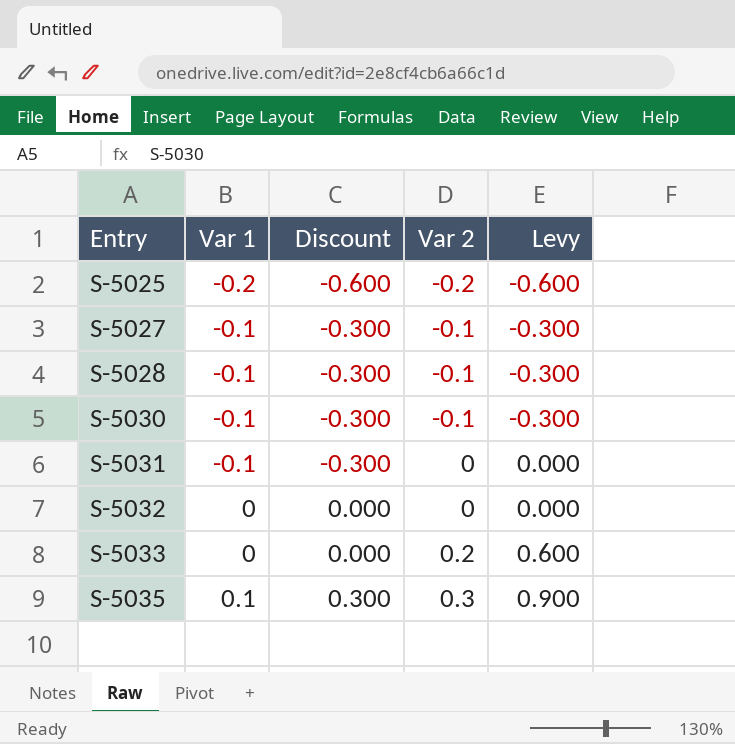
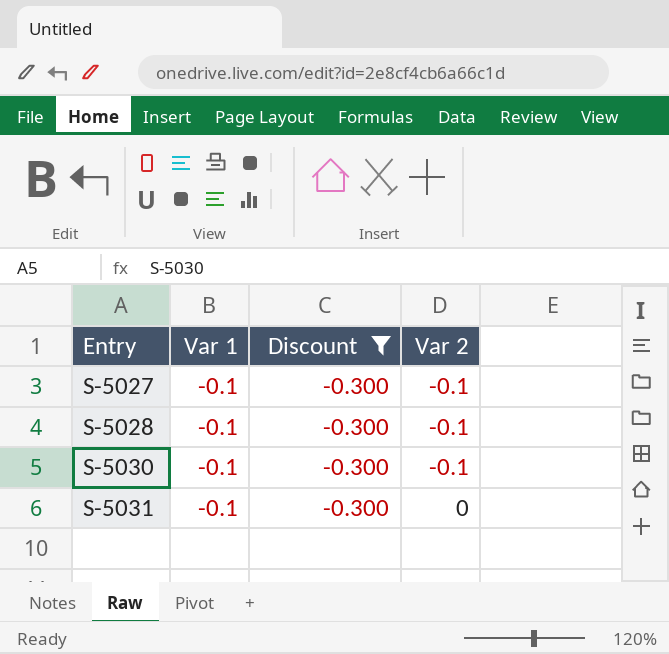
filter: none -> Discount = -0.300
column Levy | formula: [Var 2] * 3 -> none

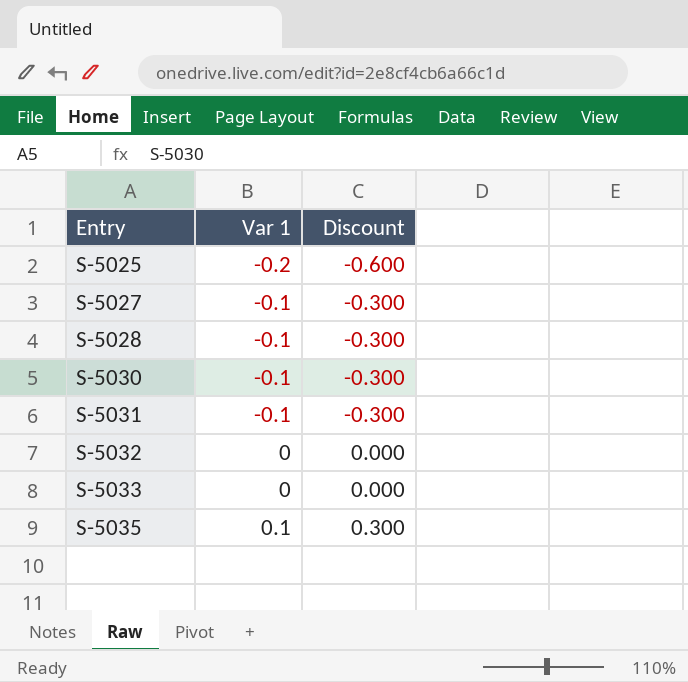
filter: Discount = -0.300 -> none
column Var 2 | position: 4 -> none

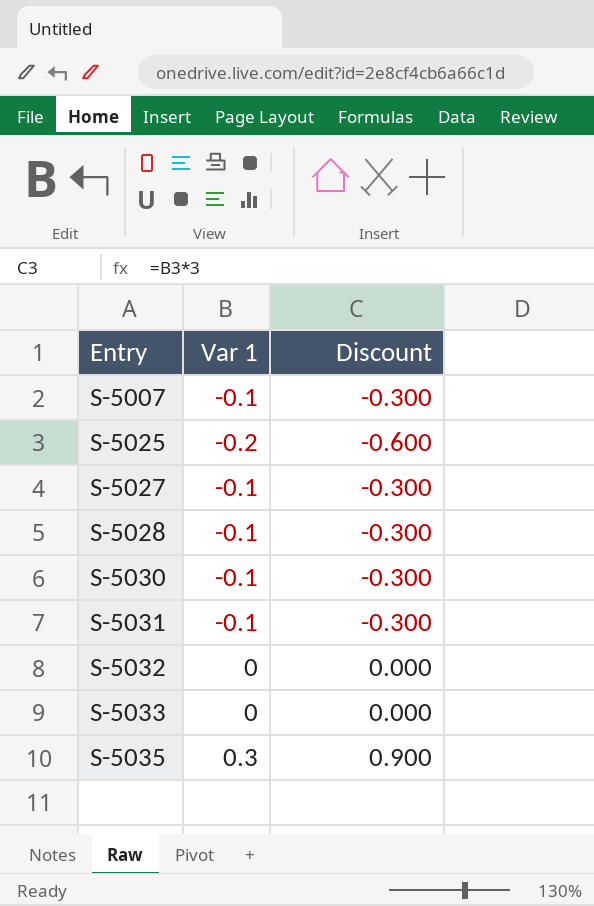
row S-5007: none -> -0.1 | -0.300
S-5035 | Var 1: 0.1 -> 0.3
S-5035 | Discount: 0.300 -> 0.900

